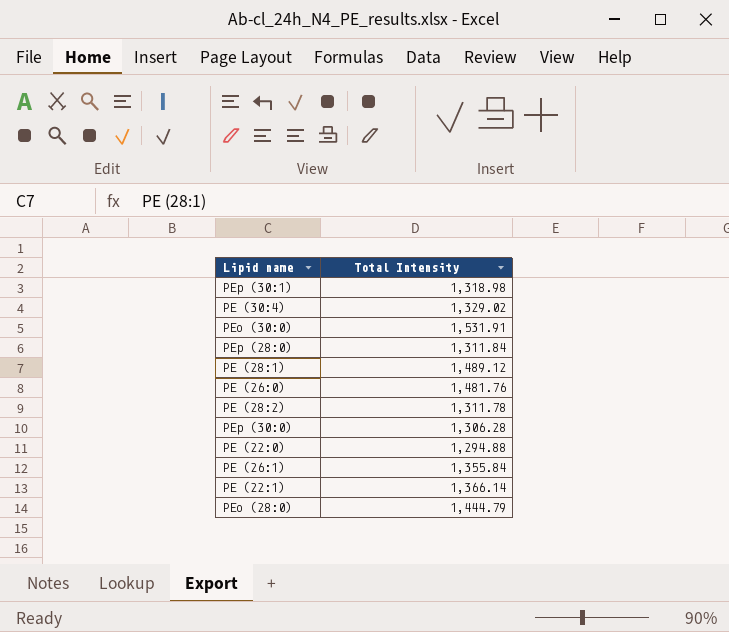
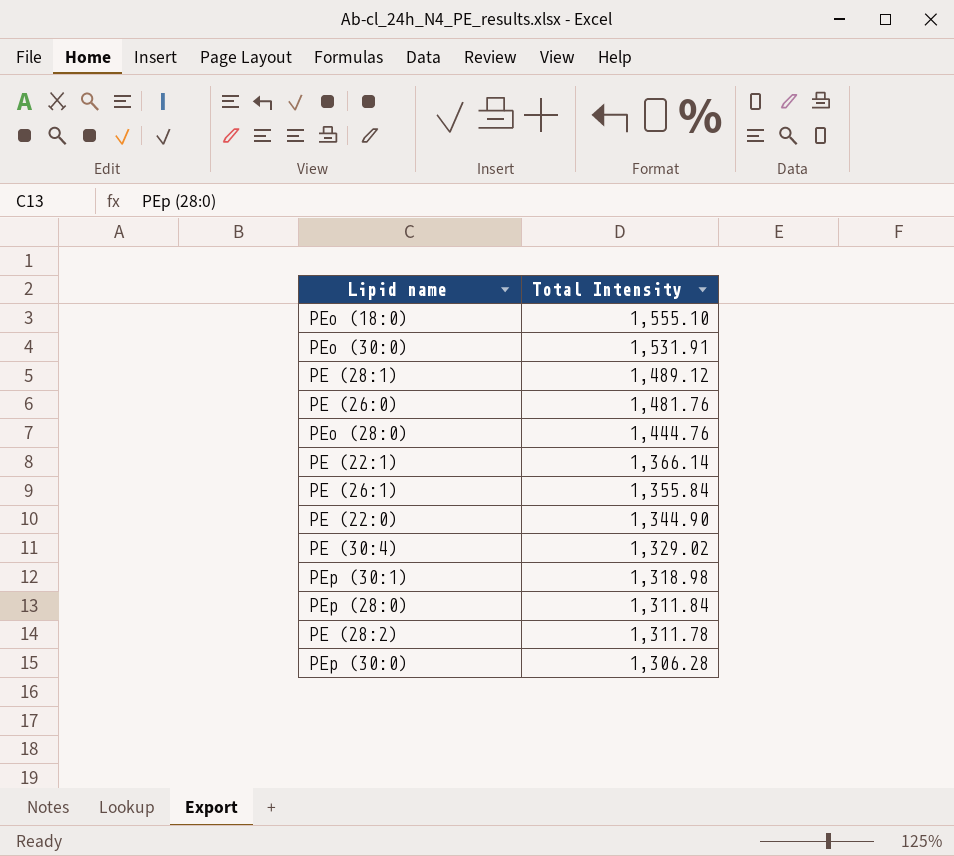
row order: none -> Total Intensity descending
row PEo (18:0): none -> 1,555.10
PEo (28:0) | Total Intensity: 1,444.79 -> 1,444.76
PE (22:0) | Total Intensity: 1,294.88 -> 1,344.90

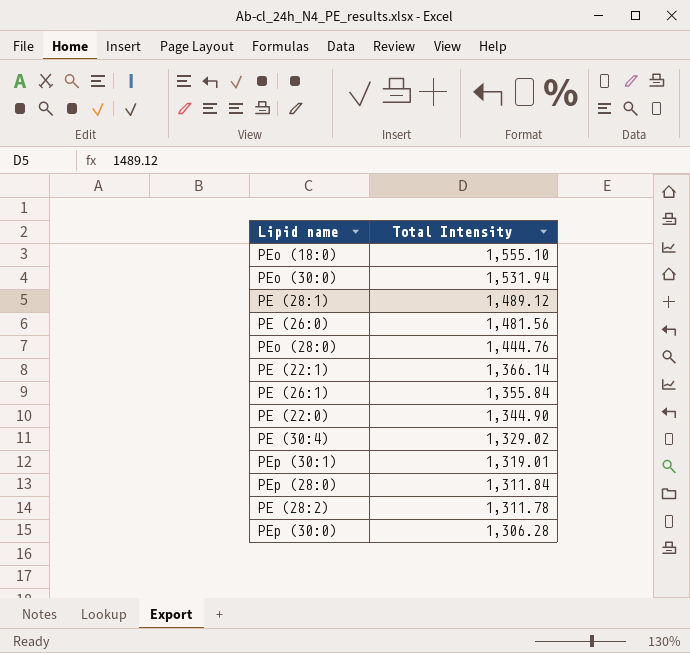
PEo (30:0) | Total Intensity: 1,531.91 -> 1,531.94
PE (26:0) | Total Intensity: 1,481.76 -> 1,481.56
PEp (30:1) | Total Intensity: 1,318.98 -> 1,319.01

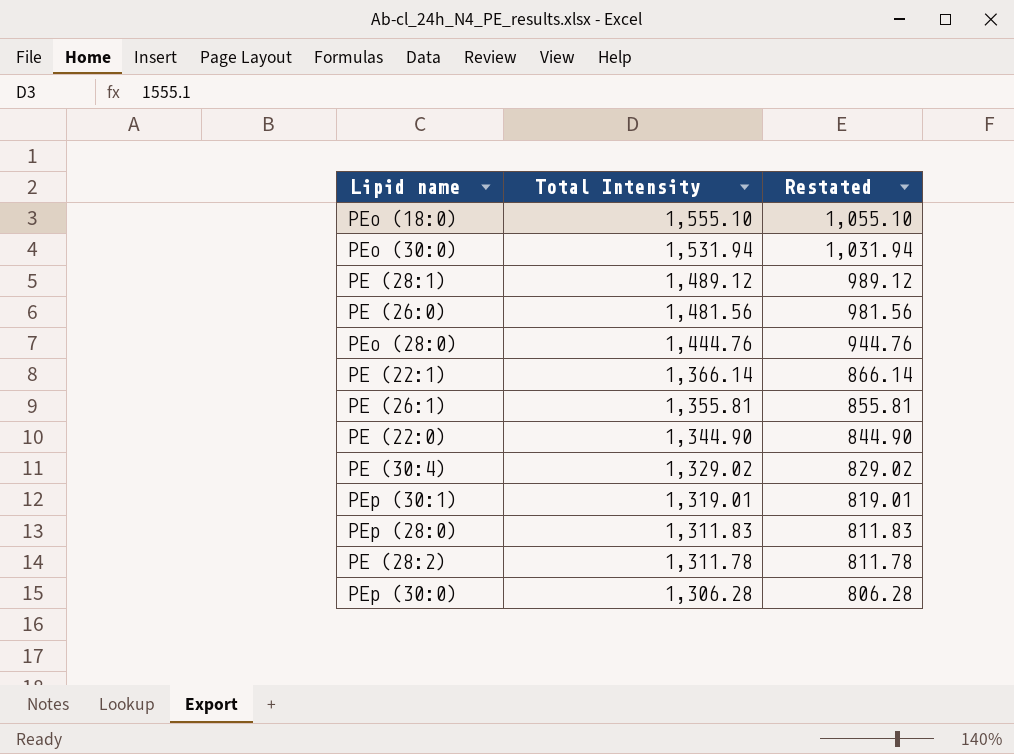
column Restated | formula: none -> [Total Intensity] - 500
PE (26:1) | Total Intensity: 1,355.84 -> 1,355.81
PEp (28:0) | Total Intensity: 1,311.84 -> 1,311.83

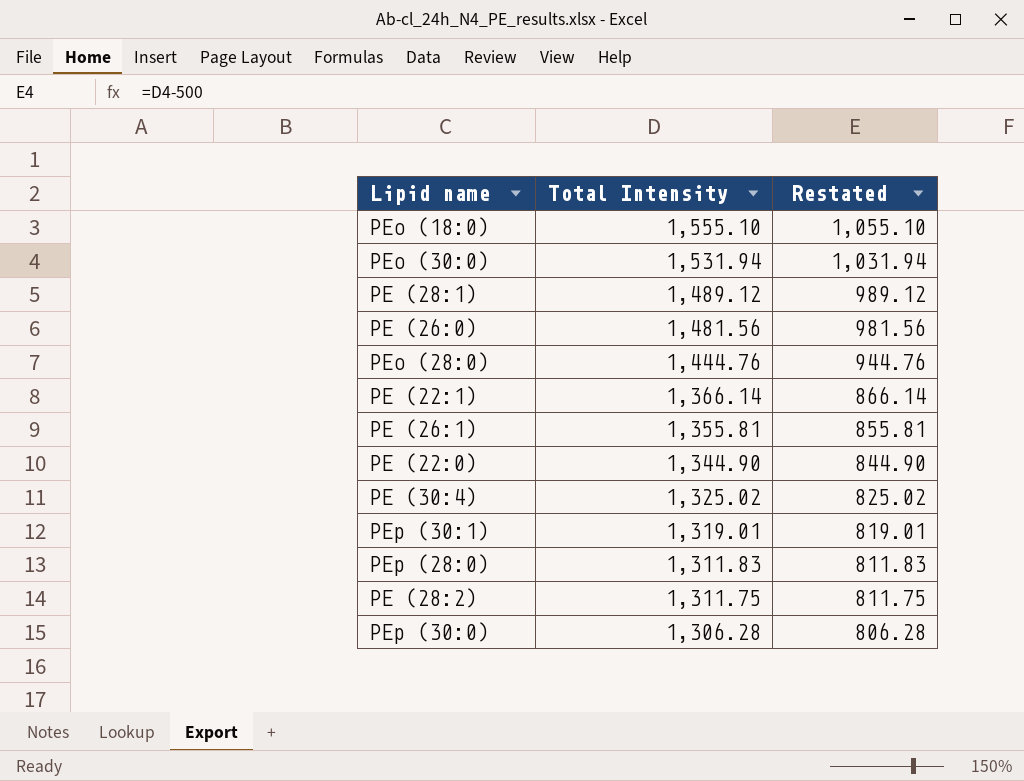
PE (30:4) | Total Intensity: 1,329.02 -> 1,325.02
PE (30:4) | Restated: 829.02 -> 825.02
PE (28:2) | Total Intensity: 1,311.78 -> 1,311.75
PE (28:2) | Restated: 811.78 -> 811.75

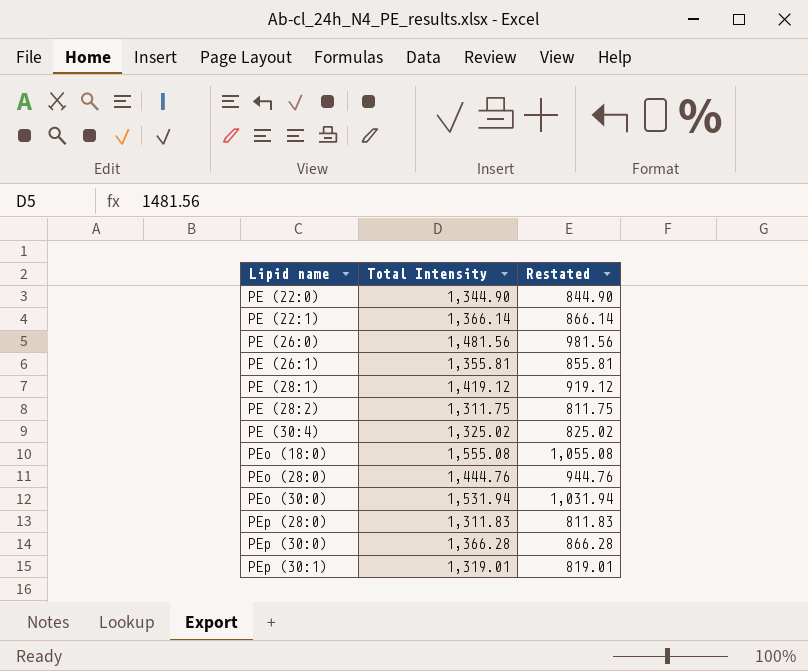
row order: Total Intensity descending -> Lipid name ascending
PE (28:1) | Total Intensity: 1,489.12 -> 1,419.12
PE (28:1) | Restated: 989.12 -> 919.12
PEo (18:0) | Total Intensity: 1,555.10 -> 1,555.08
PEo (18:0) | Restated: 1,055.10 -> 1,055.08
PEp (30:0) | Total Intensity: 1,306.28 -> 1,366.28
PEp (30:0) | Restated: 806.28 -> 866.28

